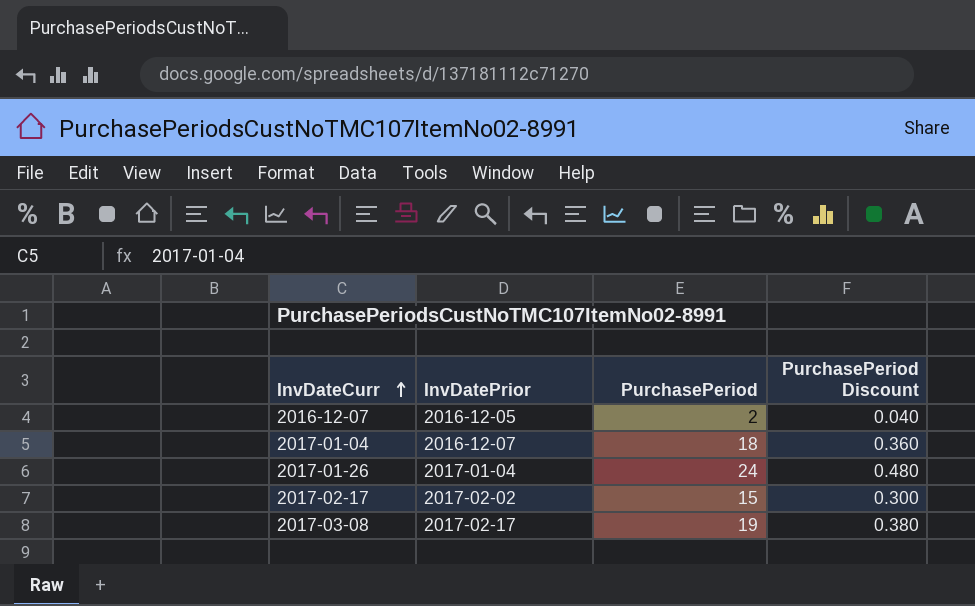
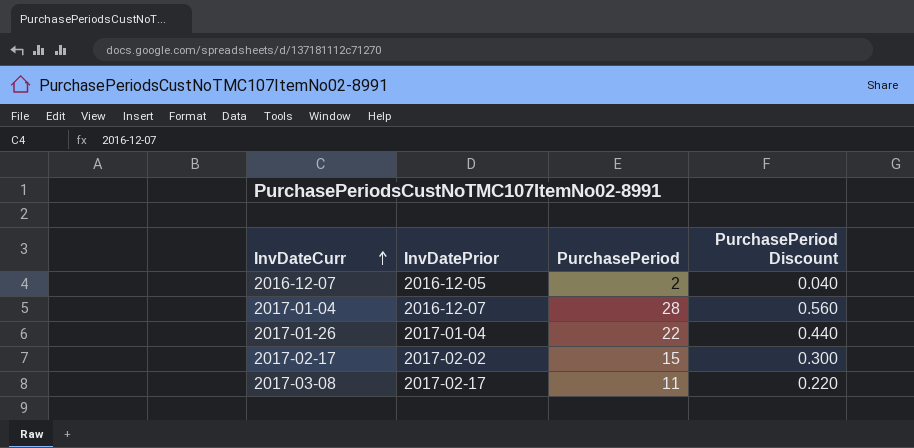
2017-01-04 | PurchasePeriod: 18 -> 28
2017-01-04 | PurchasePeriod Discount: 0.360 -> 0.560
2017-01-26 | PurchasePeriod: 24 -> 22
2017-01-26 | PurchasePeriod Discount: 0.480 -> 0.440
2017-03-08 | PurchasePeriod: 19 -> 11
2017-03-08 | PurchasePeriod Discount: 0.380 -> 0.220

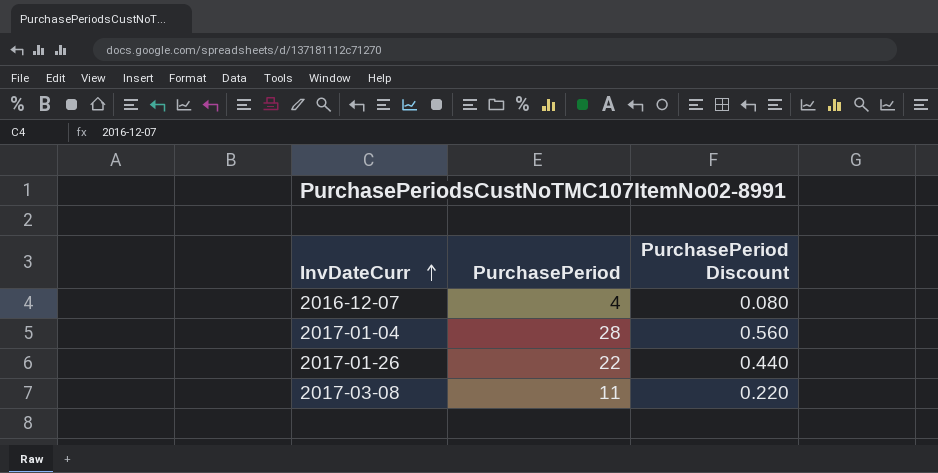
column InvDatePrior | position: 2 -> none
row 2017-02-17: 2017-02-02 | 15 | 0.300 -> none
2016-12-07 | PurchasePeriod: 2 -> 4
2016-12-07 | PurchasePeriod Discount: 0.040 -> 0.080

